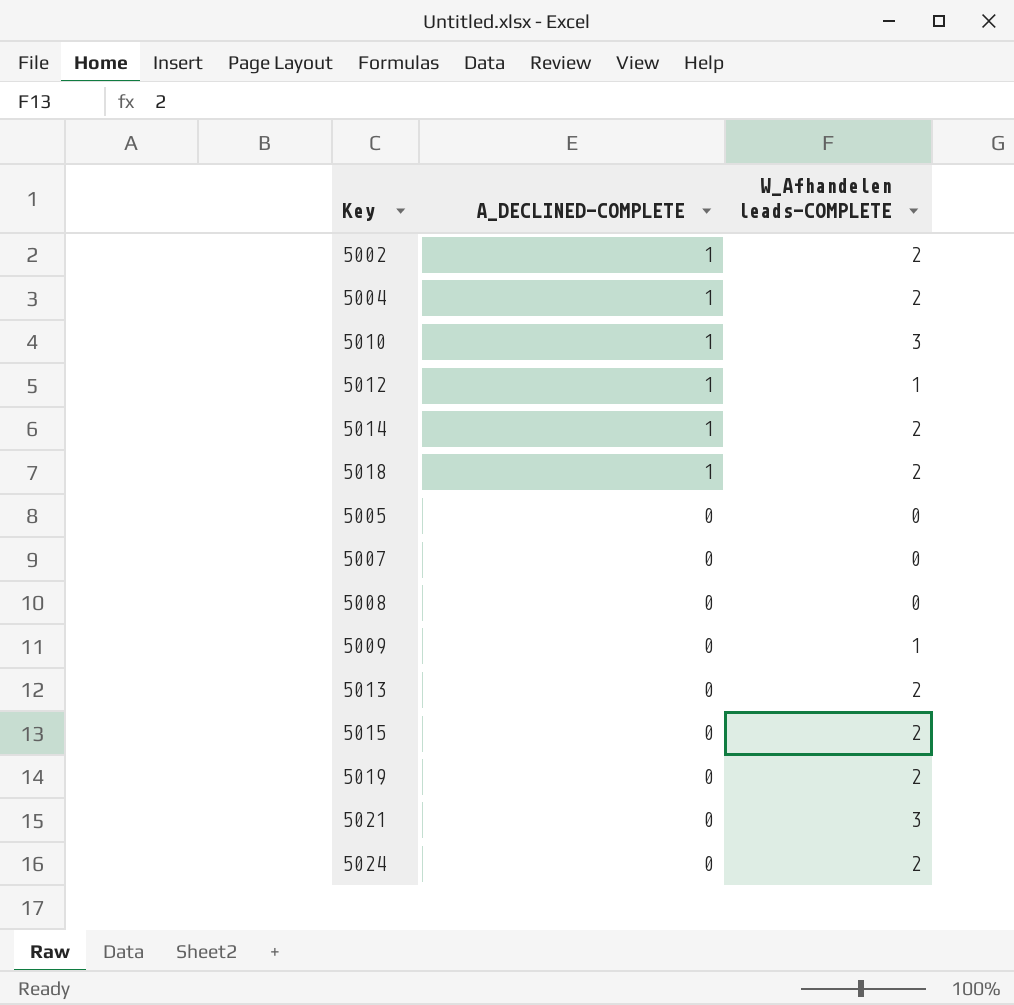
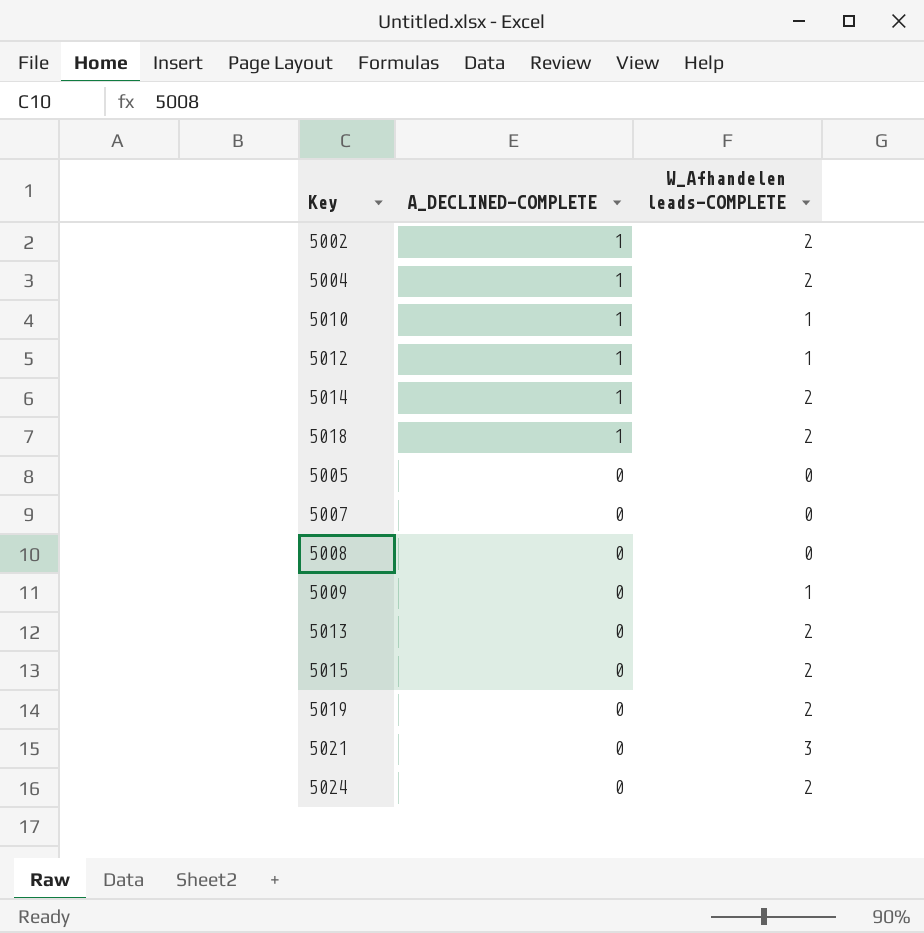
5010 | W_Afhandelen leads-COMPLETE: 3 -> 1

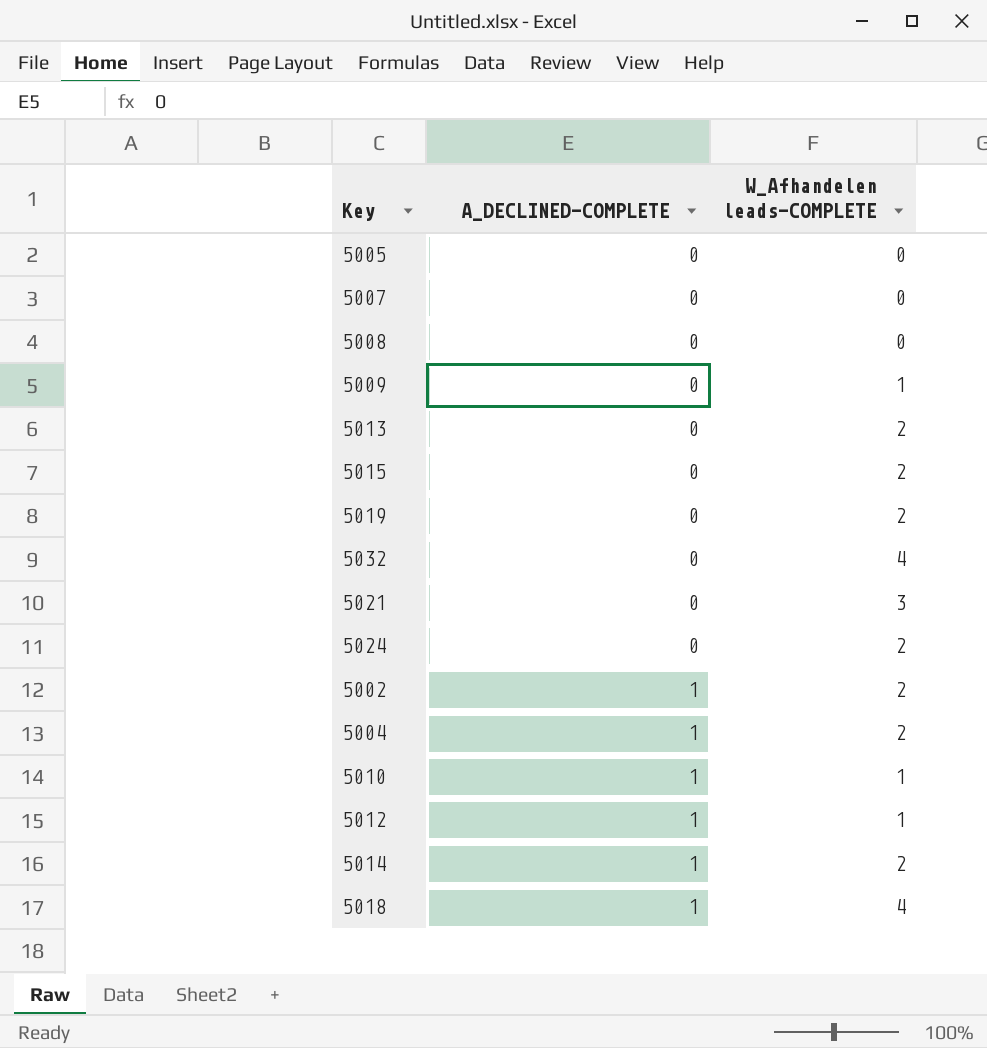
row order: A_DECLINED-COMPLETE descending -> A_DECLINED-COMPLETE ascending
row 5032: none -> 0 | 4
5018 | W_Afhandelen leads-COMPLETE: 2 -> 4

